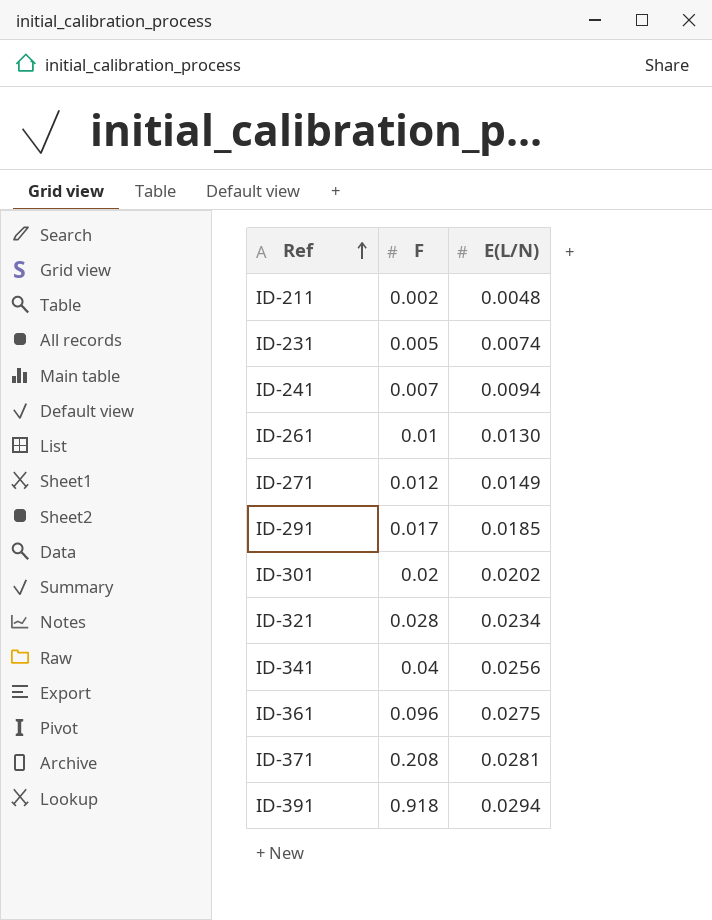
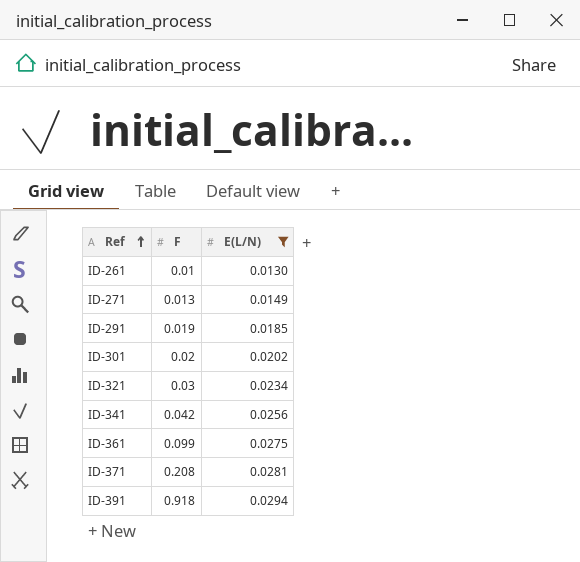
filter: none -> E(L/N) >= 0.0130
ID-271 | F: 0.012 -> 0.013
ID-291 | F: 0.017 -> 0.019
ID-321 | F: 0.028 -> 0.03
ID-341 | F: 0.04 -> 0.042
ID-361 | F: 0.096 -> 0.099

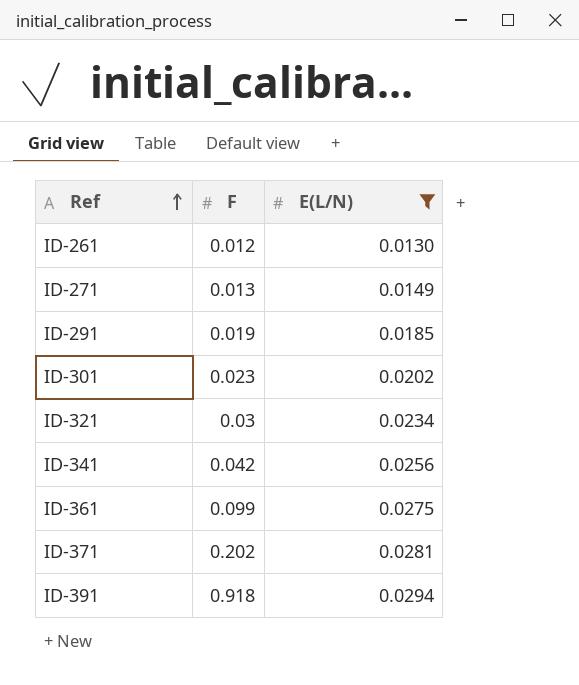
ID-261 | F: 0.01 -> 0.012
ID-301 | F: 0.02 -> 0.023
ID-371 | F: 0.208 -> 0.202

